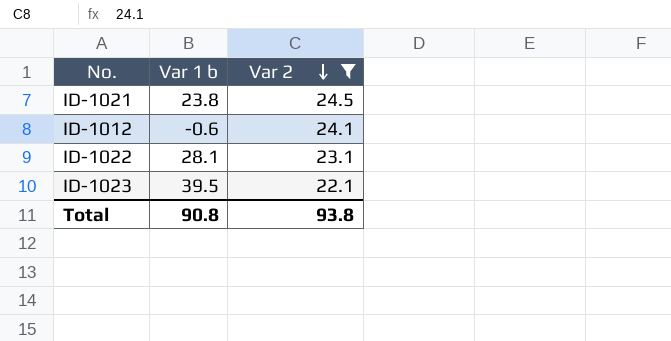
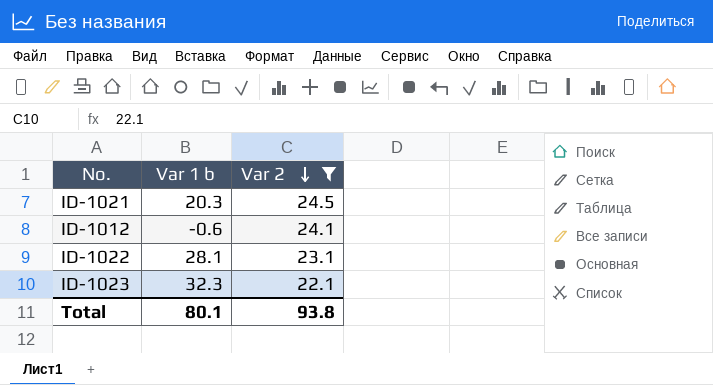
ID-1021 | Var 1 b: 23.8 -> 20.3
ID-1023 | Var 1 b: 39.5 -> 32.3
Total | Var 1 b: 90.8 -> 80.1

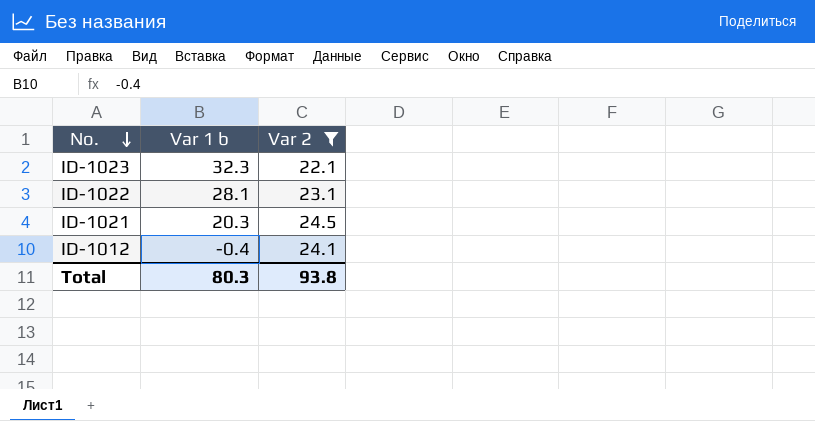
row order: Var 2 descending -> No. descending
ID-1012 | Var 1 b: -0.6 -> -0.4
Total | Var 1 b: 80.1 -> 80.3

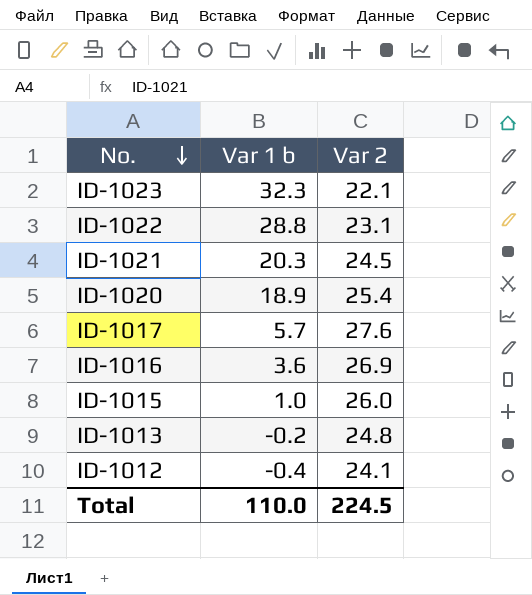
filter: Var 2 <= 24.5 -> none
ID-1022 | Var 1 b: 28.1 -> 28.8
Total | Var 1 b: 80.3 -> 110.0
Total | Var 2: 93.8 -> 224.5

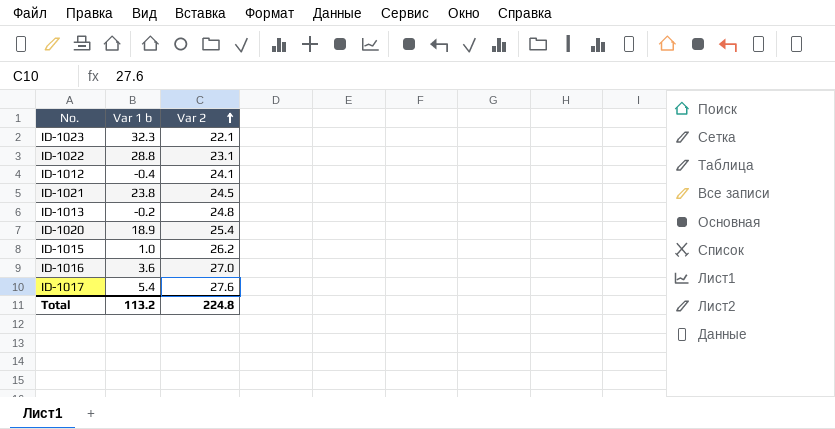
row order: No. descending -> Var 2 ascending
ID-1021 | Var 1 b: 20.3 -> 23.8
ID-1015 | Var 2: 26.0 -> 26.2
ID-1016 | Var 2: 26.9 -> 27.0
ID-1017 | Var 1 b: 5.7 -> 5.4
Total | Var 1 b: 110.0 -> 113.2
Total | Var 2: 224.5 -> 224.8

